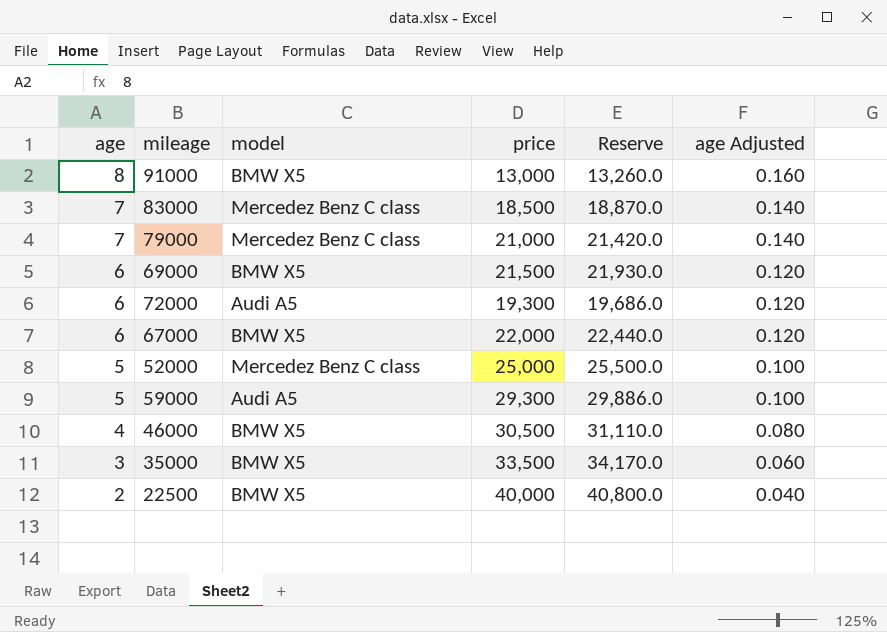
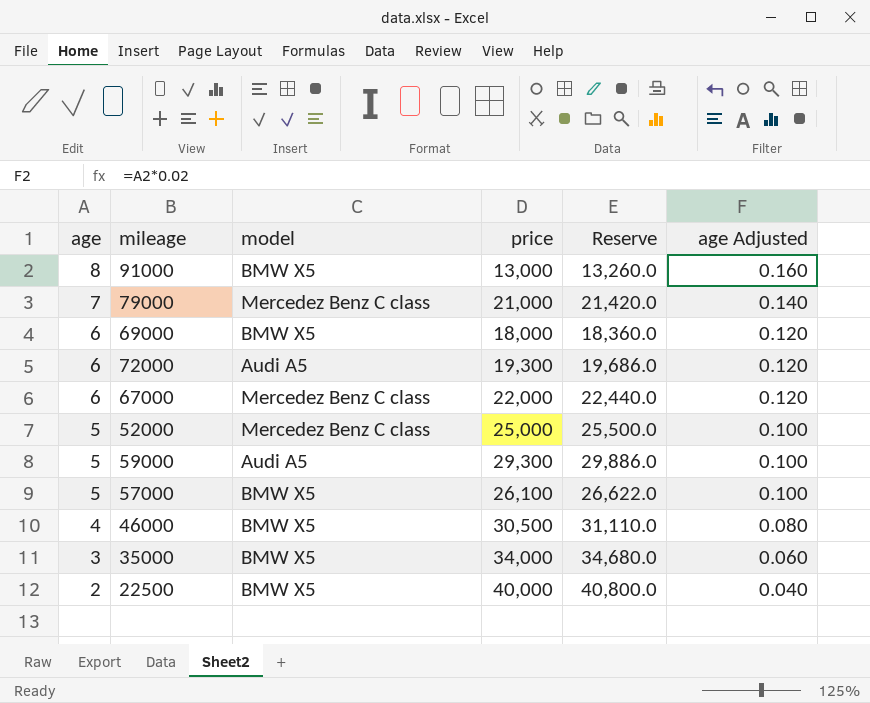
row 83000: 7 | Mercedez Benz C class | 18,500 | 18,870.0 | 0.140 -> none
69000 | price: 21,500 -> 18,000
69000 | Reserve: 21,930.0 -> 18,360.0
67000 | model: BMW X5 -> Mercedez Benz C class
row 57000: none -> 5 | BMW X5 | 26,100 | 26,622.0 | 0.100
35000 | price: 33,500 -> 34,000
35000 | Reserve: 34,170.0 -> 34,680.0

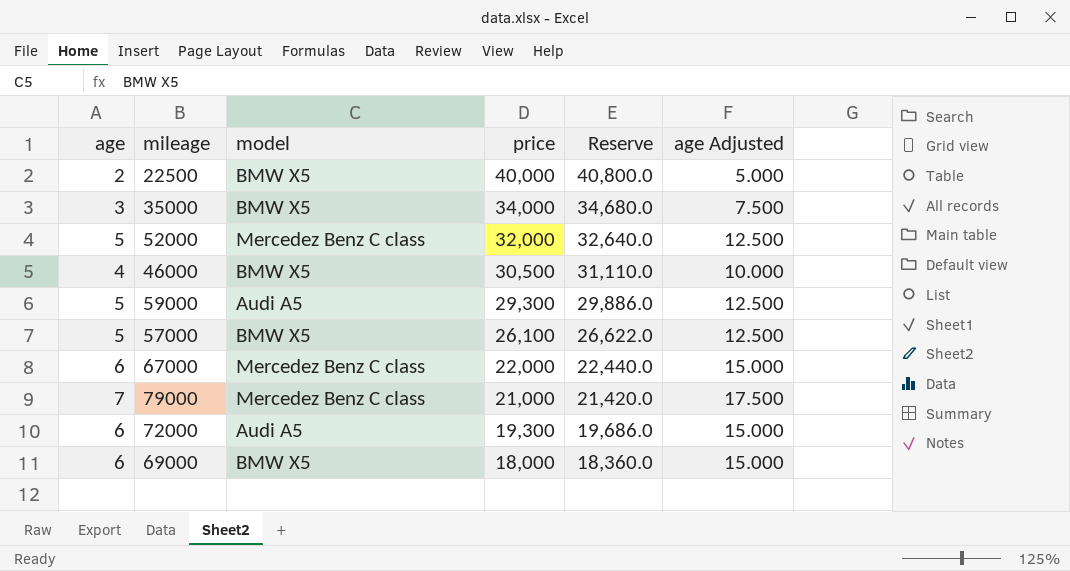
row order: age descending -> price descending
column age Adjusted | formula: [age] * 0.02 -> [age] * 2.5
row 91000: 8 | BMW X5 | 13,000 | 13,260.0 | 0.160 -> none
52000 | price: 25,000 -> 32,000
52000 | Reserve: 25,500.0 -> 32,640.0

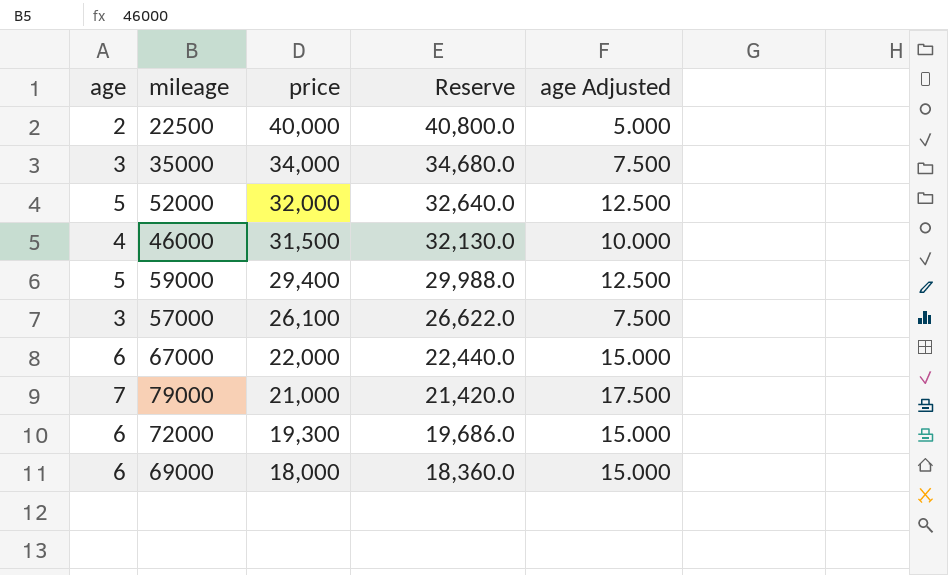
column model | position: 3 -> none
46000 | price: 30,500 -> 31,500
46000 | Reserve: 31,110.0 -> 32,130.0
59000 | price: 29,300 -> 29,400
59000 | Reserve: 29,886.0 -> 29,988.0
57000 | age: 5 -> 3
57000 | age Adjusted: 12.500 -> 7.500

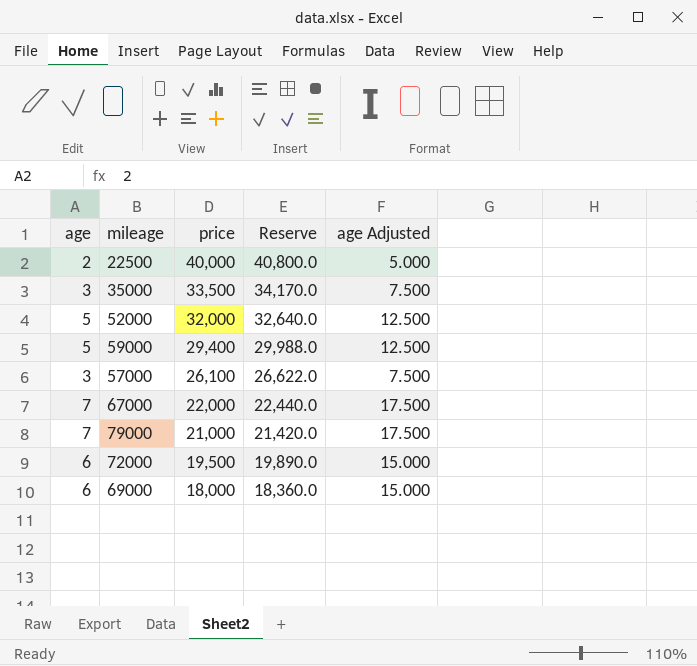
row 46000: 4 | 31,500 | 32,130.0 | 10.000 -> none
35000 | price: 34,000 -> 33,500
35000 | Reserve: 34,680.0 -> 34,170.0
67000 | age: 6 -> 7
67000 | age Adjusted: 15.000 -> 17.500
72000 | price: 19,300 -> 19,500
72000 | Reserve: 19,686.0 -> 19,890.0

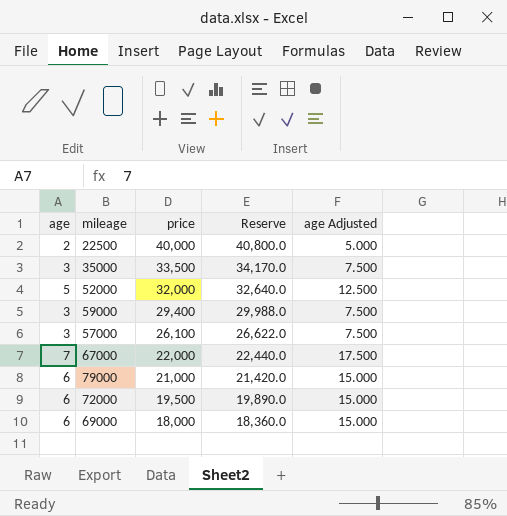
59000 | age: 5 -> 3
59000 | age Adjusted: 12.500 -> 7.500
79000 | age: 7 -> 6
79000 | age Adjusted: 17.500 -> 15.000

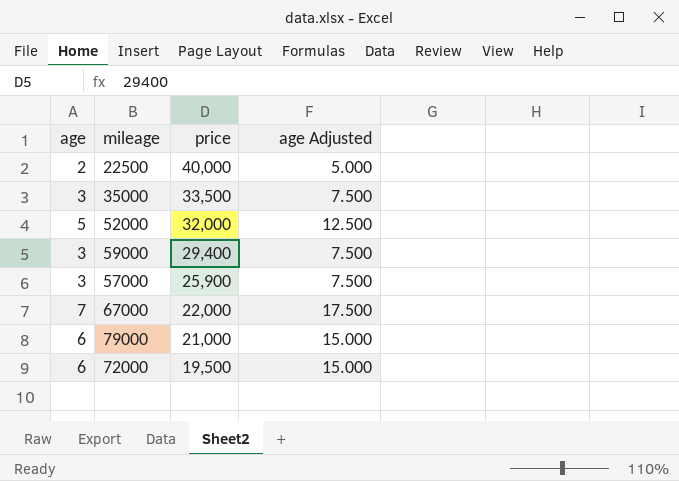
column Reserve | formula: [price] * 1.02 -> none
row 69000: 6 | 18,000 | 18,360.0 | 15.000 -> none
57000 | price: 26,100 -> 25,900

